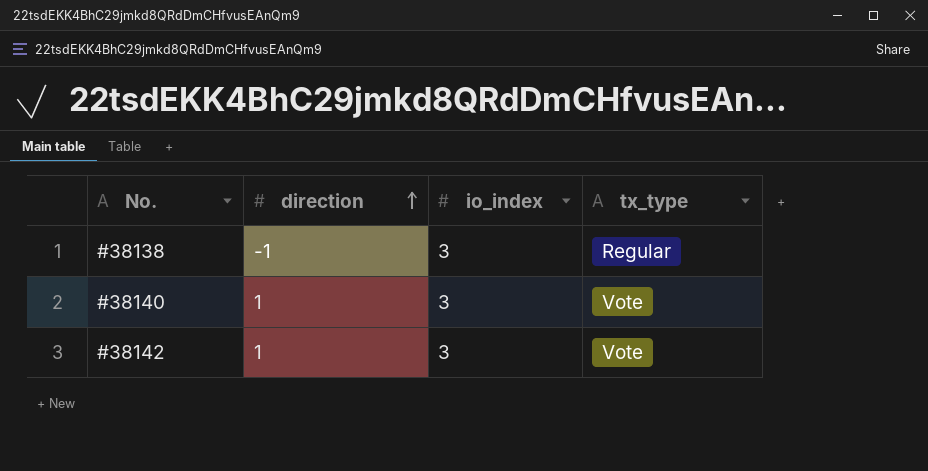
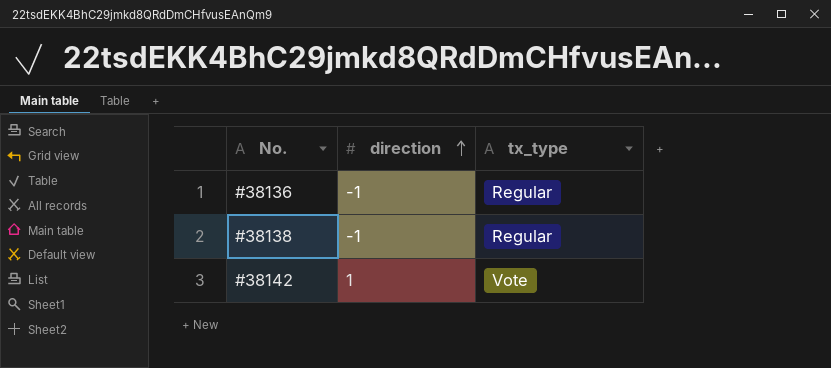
column io_index | position: 3 -> none
row #38140: 1 | 3 | Vote -> none
row #38136: none -> -1 | Regular

